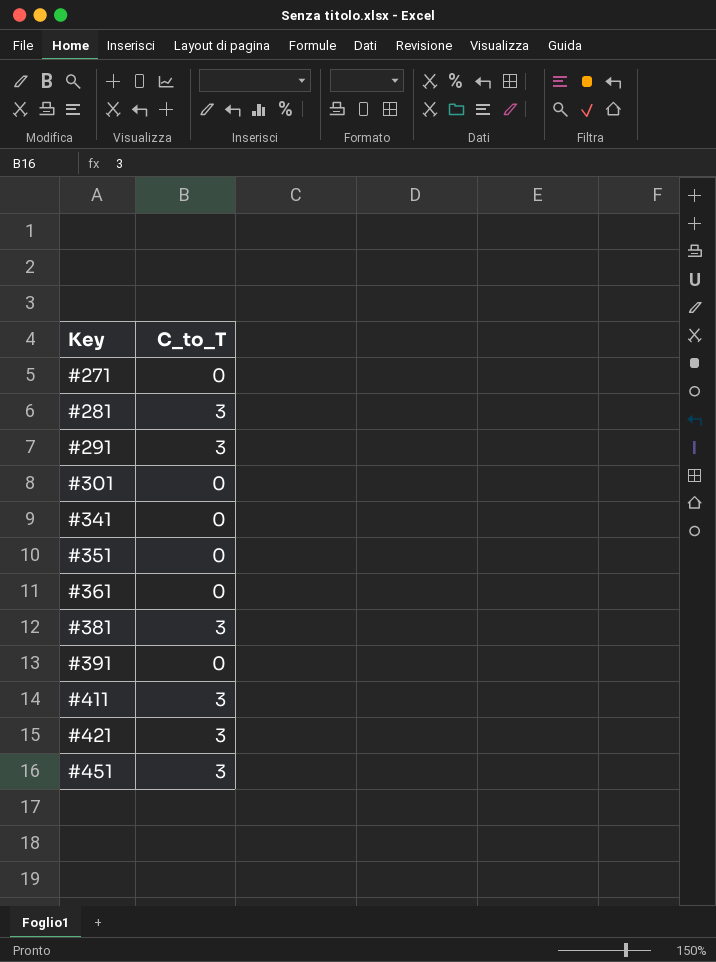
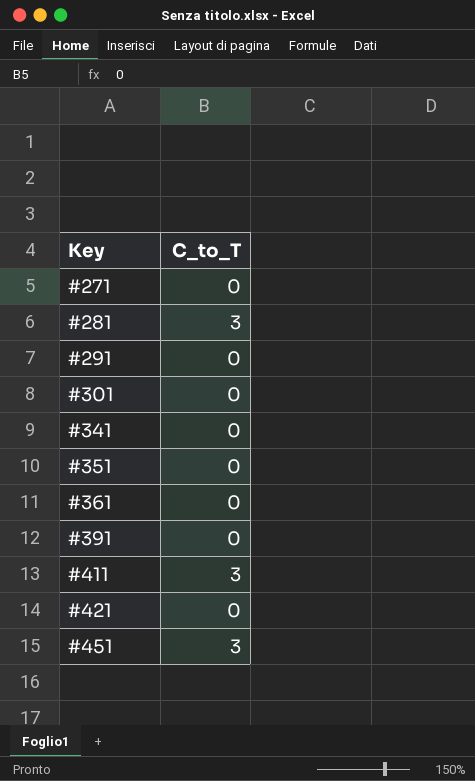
row #381: 3 -> none
#291 | C_to_T: 3 -> 0
#421 | C_to_T: 3 -> 0

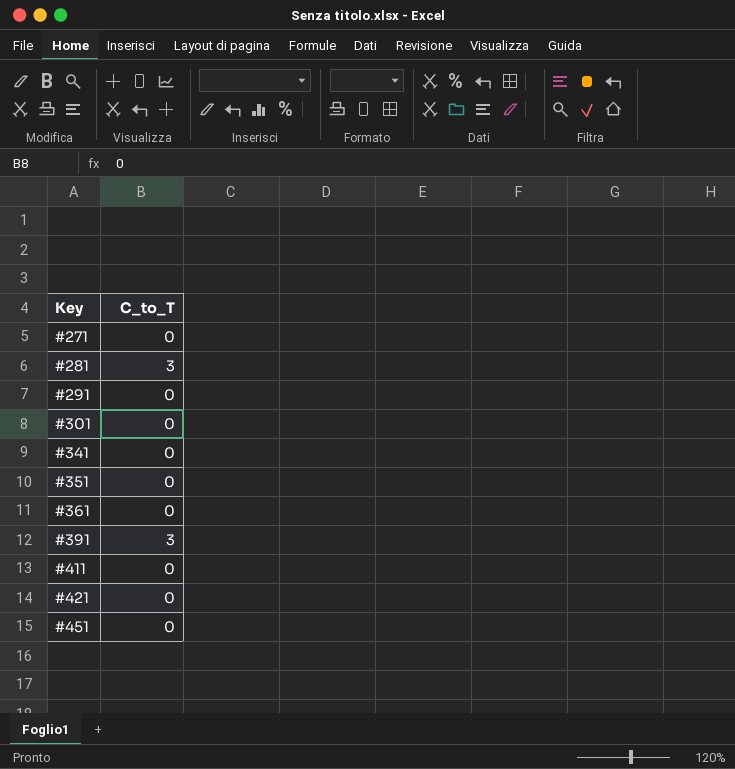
#391 | C_to_T: 0 -> 3
#411 | C_to_T: 3 -> 0
#451 | C_to_T: 3 -> 0

